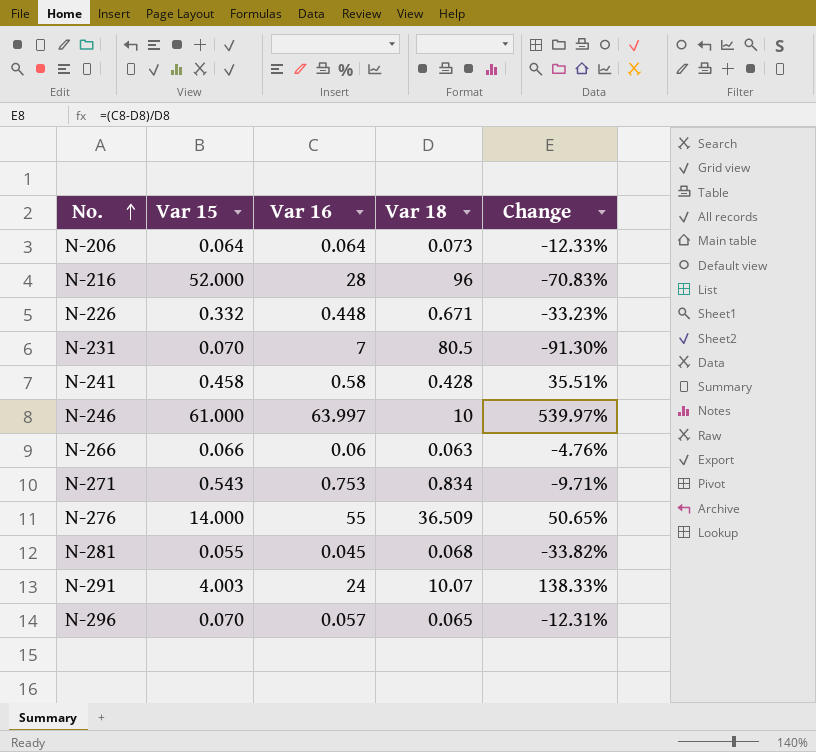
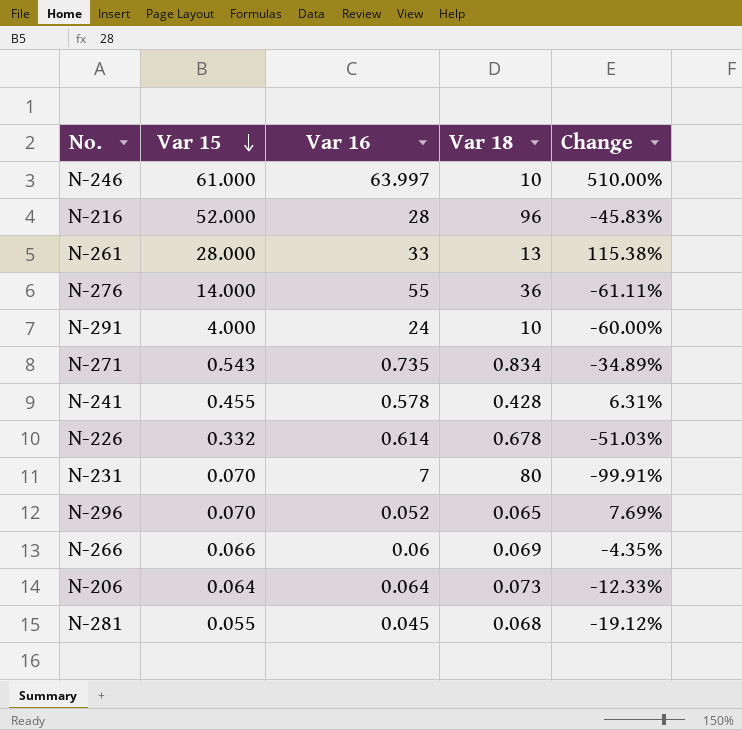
row order: No. ascending -> Var 15 descending
column Change | formula: ([Var 16] - [Var 18]) / [Var 18] -> ([Var 15] - [Var 18]) / [Var 18]
row N-261: none -> 28.000 | 33 | 13 | 115.38%
N-276 | Var 18: 36.509 -> 36
N-291 | Var 15: 4.003 -> 4.000
N-291 | Var 18: 10.07 -> 10
N-271 | Var 16: 0.753 -> 0.735
N-241 | Var 15: 0.458 -> 0.455
N-241 | Var 16: 0.58 -> 0.578
N-226 | Var 16: 0.448 -> 0.614
N-226 | Var 18: 0.671 -> 0.678
N-231 | Var 18: 80.5 -> 80
N-296 | Var 16: 0.057 -> 0.052
N-266 | Var 18: 0.063 -> 0.069

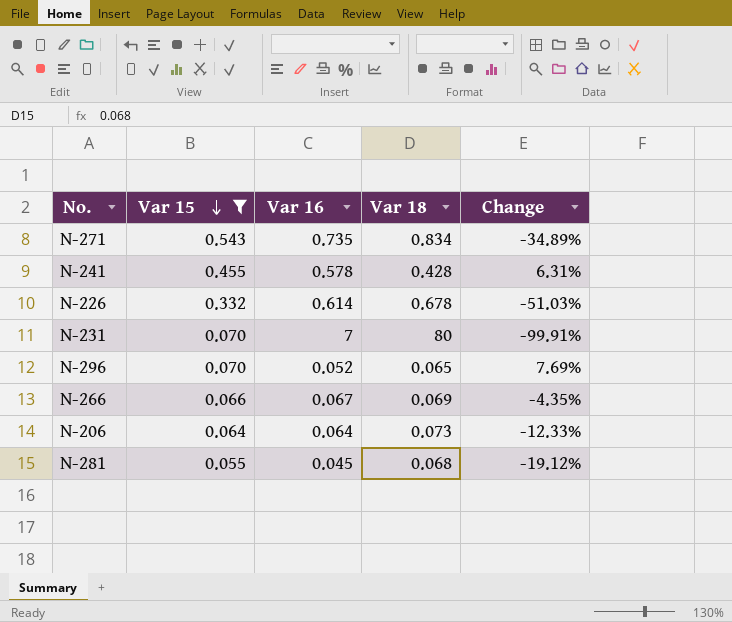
filter: none -> Var 15 <= 0.543
N-266 | Var 16: 0.06 -> 0.067

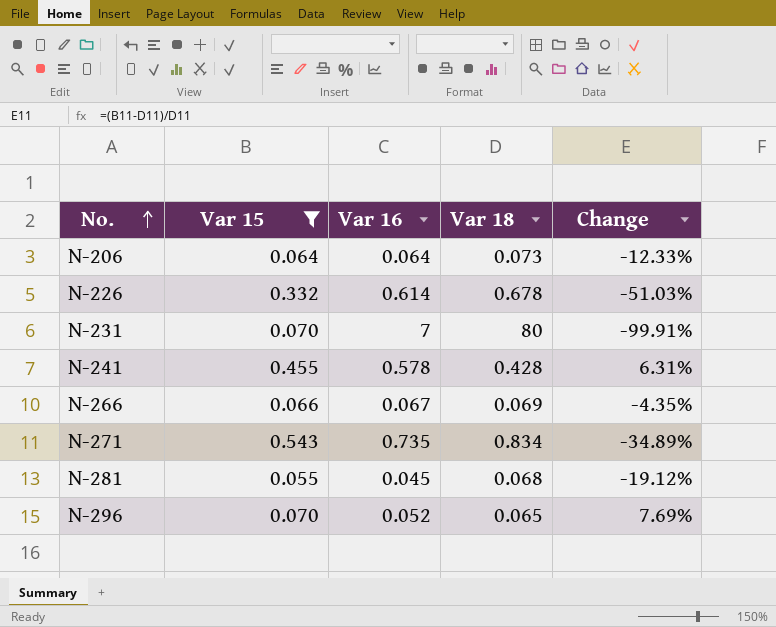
row order: Var 15 descending -> No. ascending

